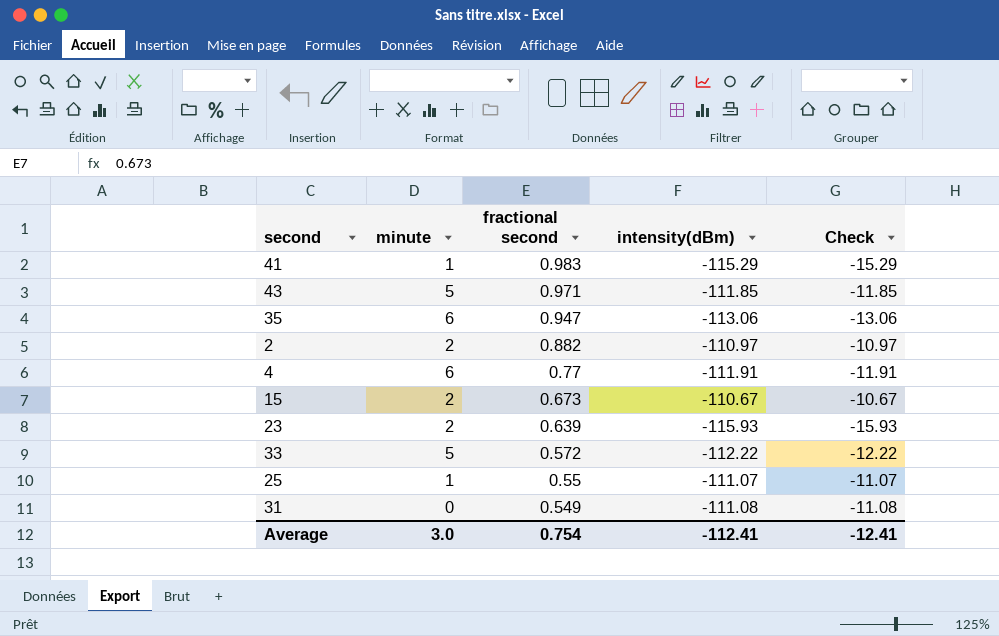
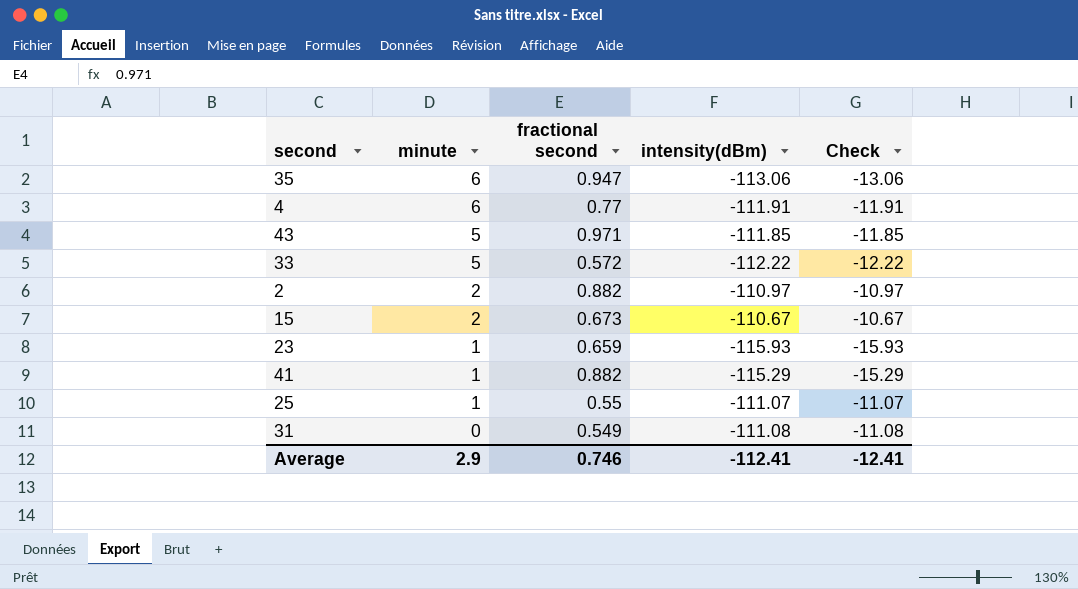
row order: fractional second descending -> minute descending
23 | minute: 2 -> 1
23 | fractional second: 0.639 -> 0.659
41 | fractional second: 0.983 -> 0.882
Average | minute: 3.0 -> 2.9
Average | fractional second: 0.754 -> 0.746

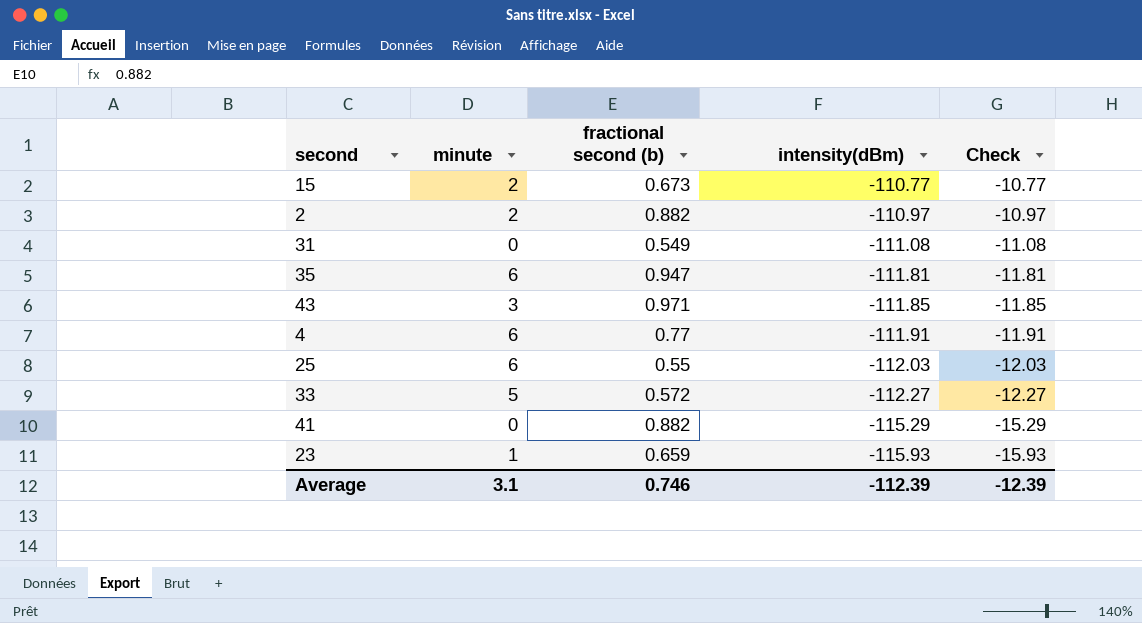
row order: minute descending -> intensity(dBm) descending
column name: fractional second -> fractional second (b)
15 | intensity(dBm): -110.67 -> -110.77
15 | Check: -10.67 -> -10.77
35 | intensity(dBm): -113.06 -> -111.81
35 | Check: -13.06 -> -11.81
43 | minute: 5 -> 3
25 | minute: 1 -> 6
25 | intensity(dBm): -111.07 -> -112.03
25 | Check: -11.07 -> -12.03
33 | intensity(dBm): -112.22 -> -112.27
33 | Check: -12.22 -> -12.27
41 | minute: 1 -> 0
Average | minute: 2.9 -> 3.1
Average | intensity(dBm): -112.41 -> -112.39
Average | Check: -12.41 -> -12.39

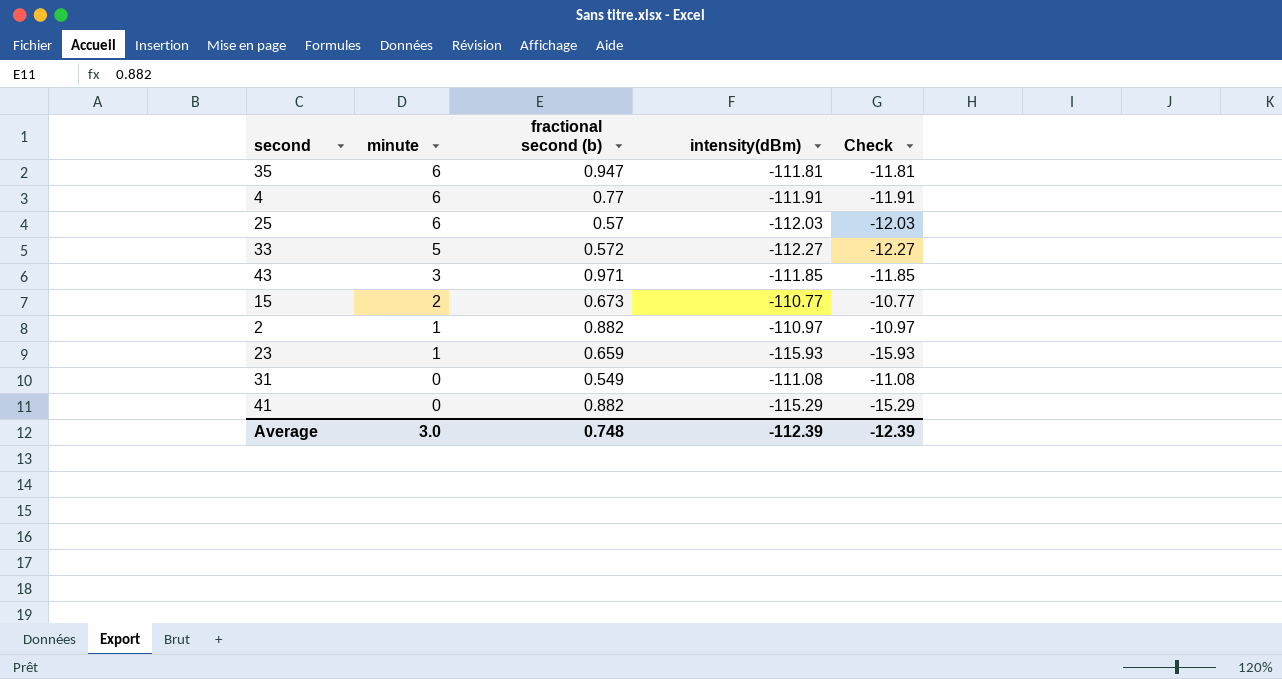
row order: intensity(dBm) descending -> minute descending
25 | fractional second (b): 0.55 -> 0.57
2 | minute: 2 -> 1
Average | minute: 3.1 -> 3.0
Average | fractional second (b): 0.746 -> 0.748

